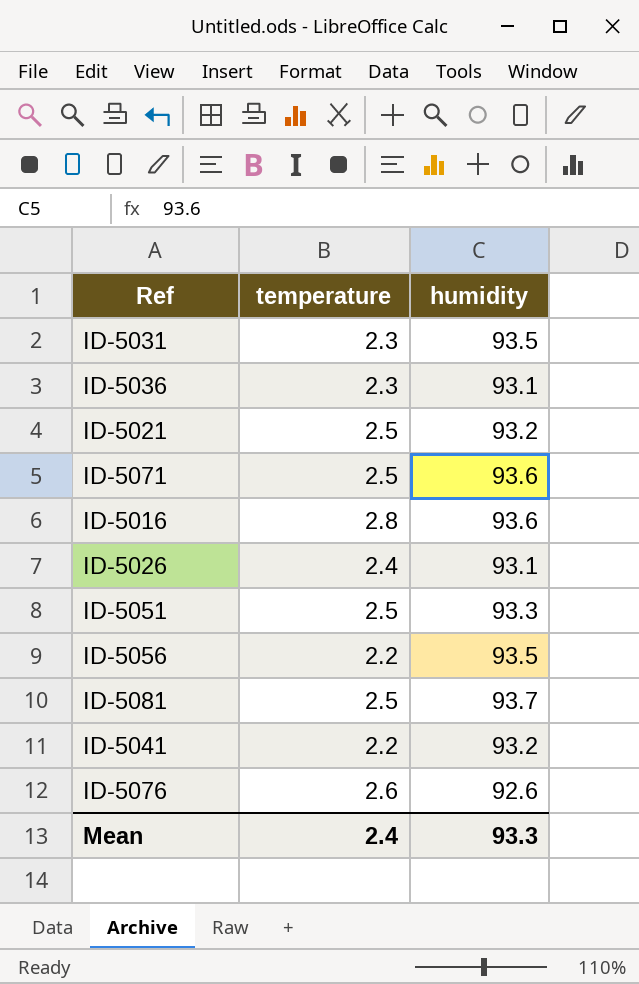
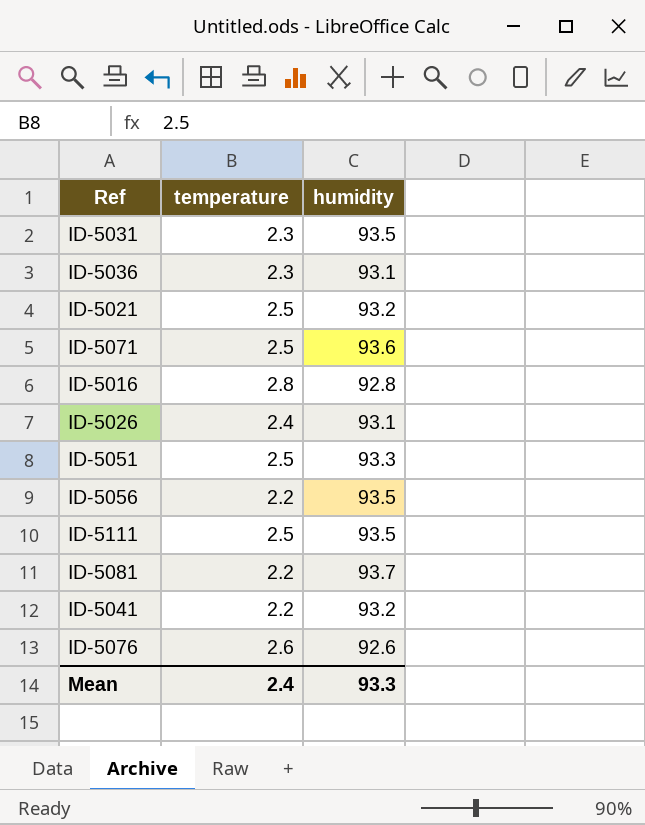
ID-5016 | humidity: 93.6 -> 92.8
row ID-5111: none -> 2.5 | 93.5
ID-5081 | temperature: 2.5 -> 2.2

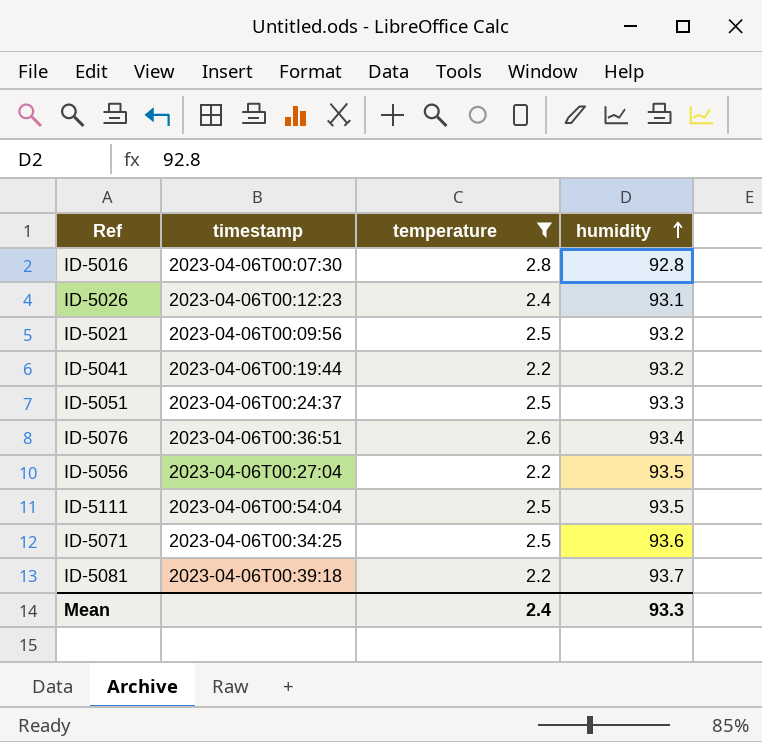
filter: none -> temperature != 2.3
row order: none -> humidity ascending
column timestamp | position: none -> 2
ID-5076 | humidity: 92.6 -> 93.4

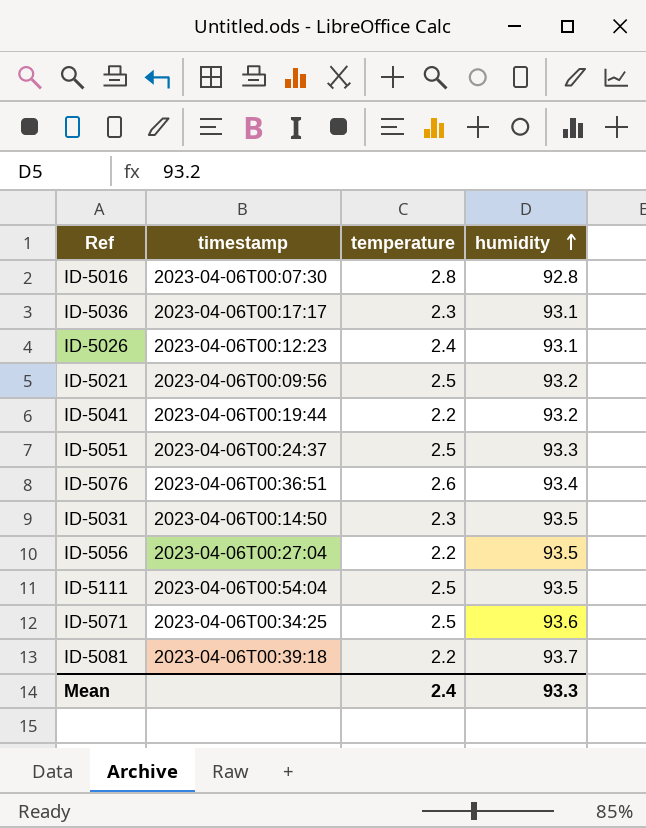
filter: temperature != 2.3 -> none

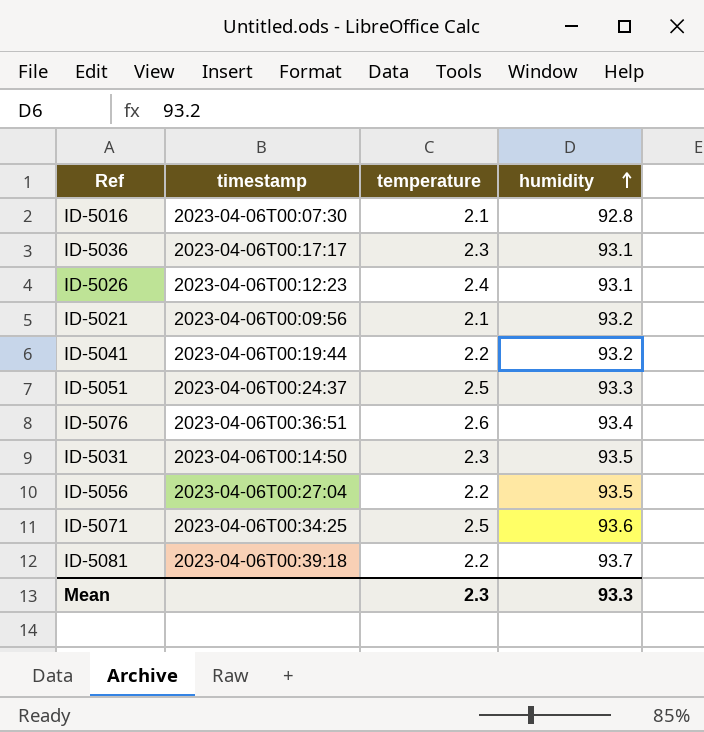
row ID-5111: 2023-04-06T00:54:04 | 2.5 | 93.5 -> none
ID-5016 | temperature: 2.8 -> 2.1
ID-5021 | temperature: 2.5 -> 2.1
Mean | temperature: 2.4 -> 2.3

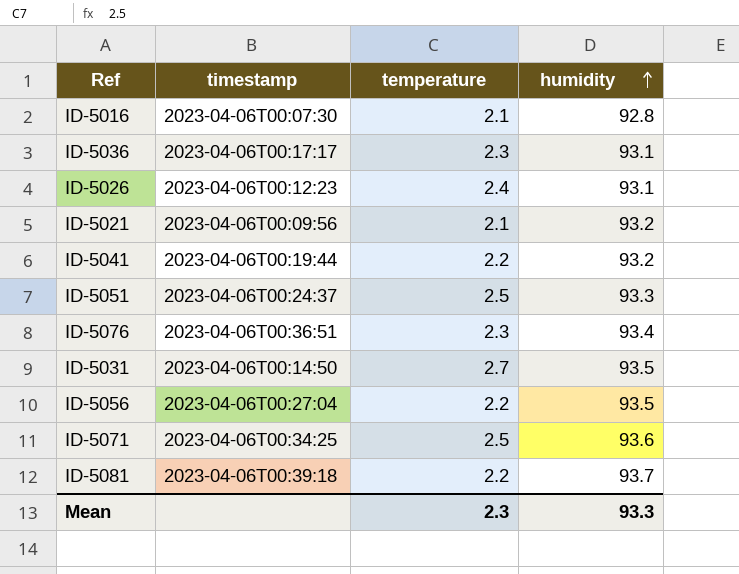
ID-5076 | temperature: 2.6 -> 2.3
ID-5031 | temperature: 2.3 -> 2.7

